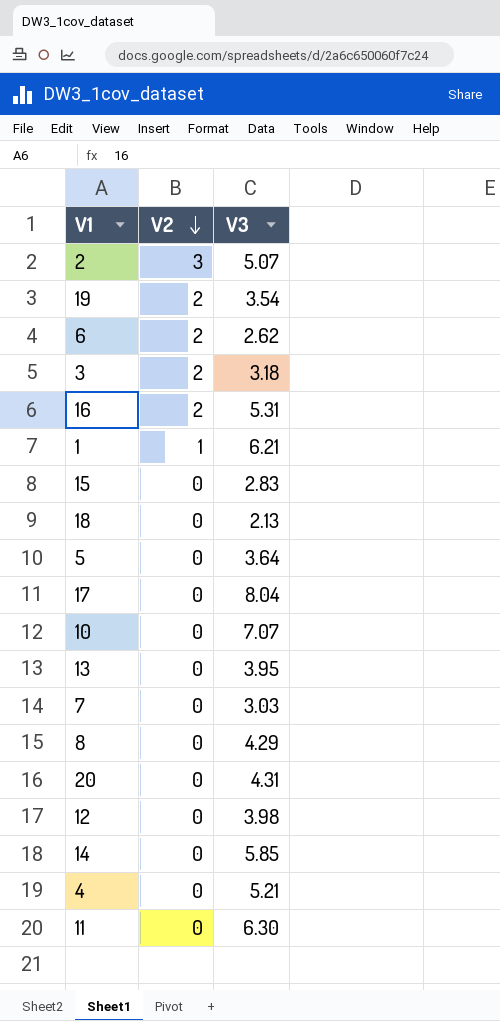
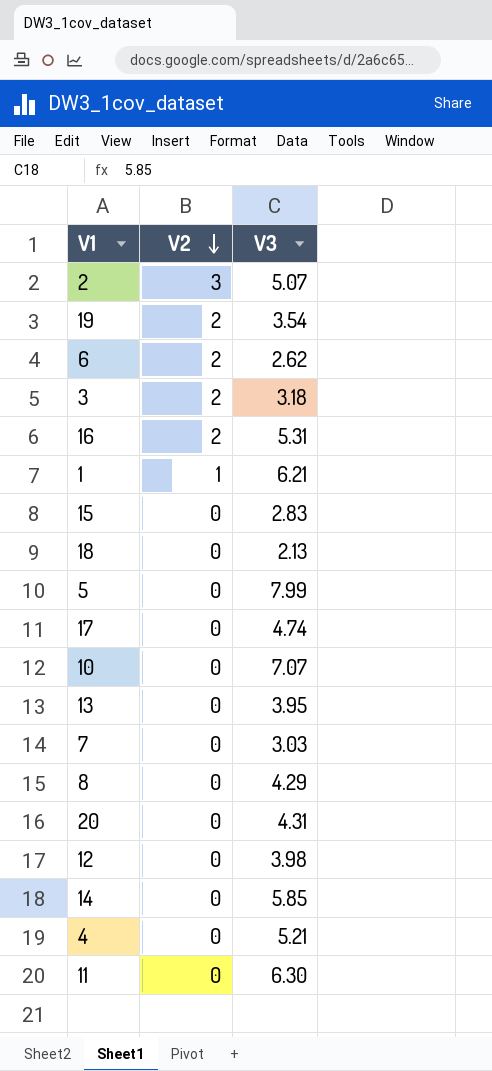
5 | V3: 3.64 -> 7.99
17 | V3: 8.04 -> 4.74

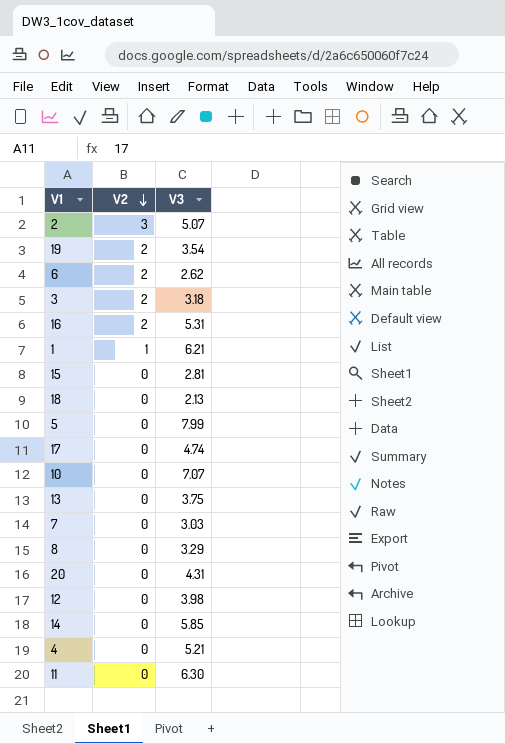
15 | V3: 2.83 -> 2.81
13 | V3: 3.95 -> 3.75
8 | V3: 4.29 -> 3.29

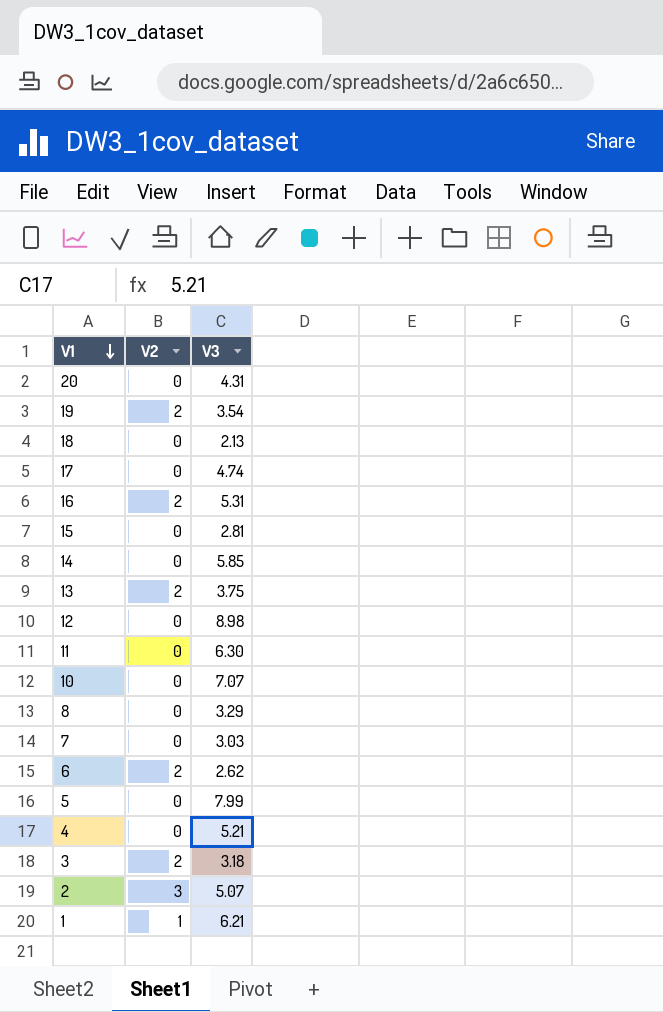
row order: V2 descending -> V1 descending
13 | V2: 0 -> 2
12 | V3: 3.98 -> 8.98

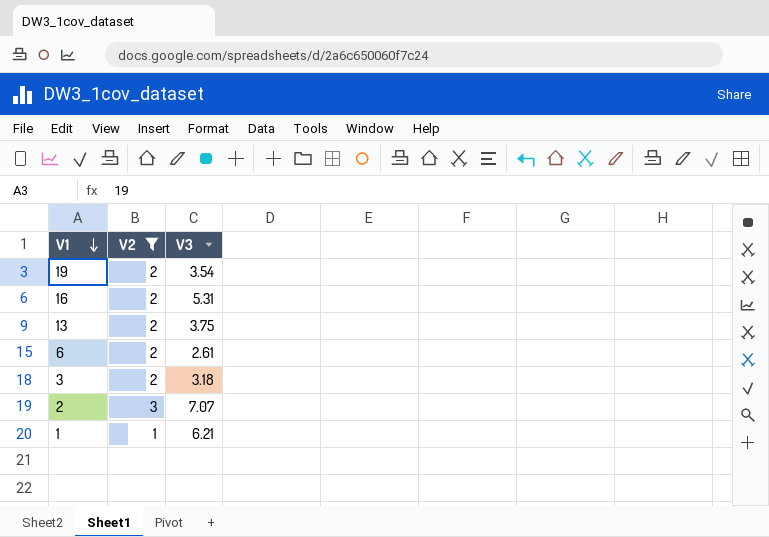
filter: none -> V2 != 0
6 | V3: 2.62 -> 2.61
2 | V3: 5.07 -> 7.07

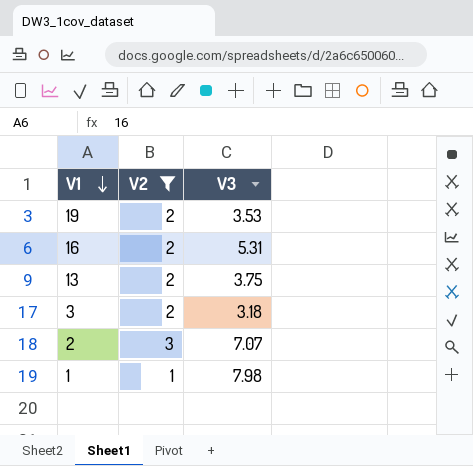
row 6: 2 | 2.61 -> none
19 | V3: 3.54 -> 3.53
1 | V3: 6.21 -> 7.98

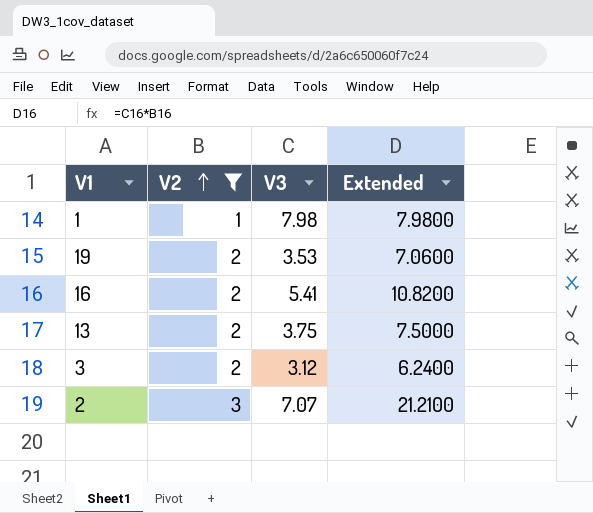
row order: V1 descending -> V2 ascending
column Extended | formula: none -> [V2] * [V3]
16 | V3: 5.31 -> 5.41
3 | V3: 3.18 -> 3.12

